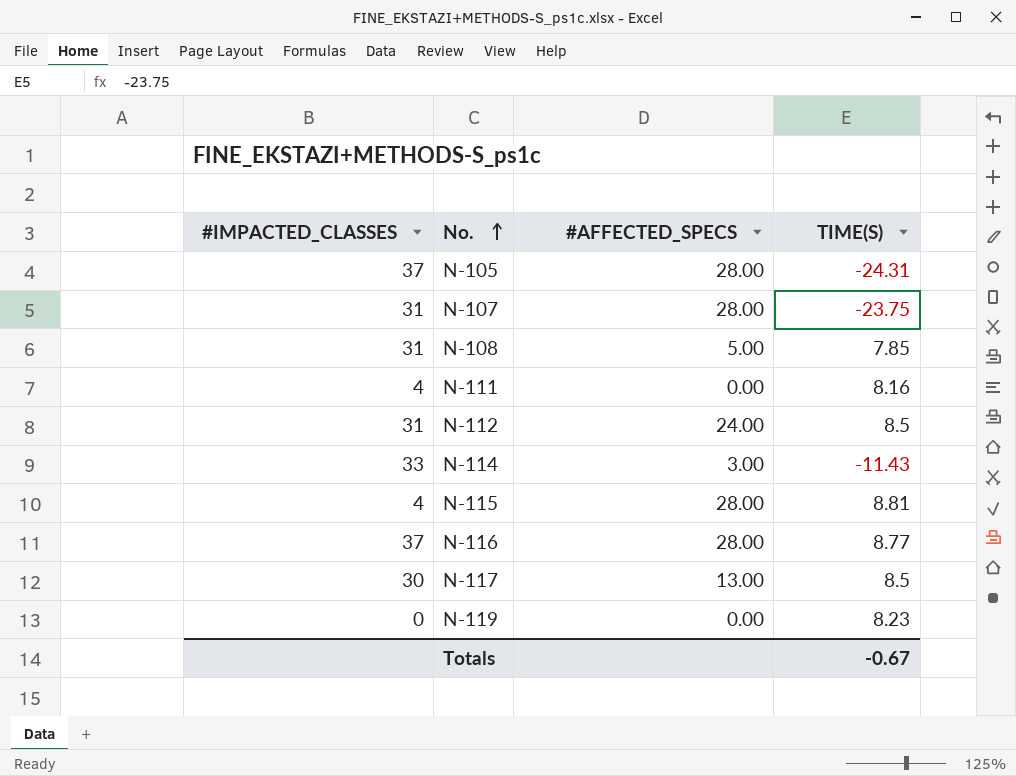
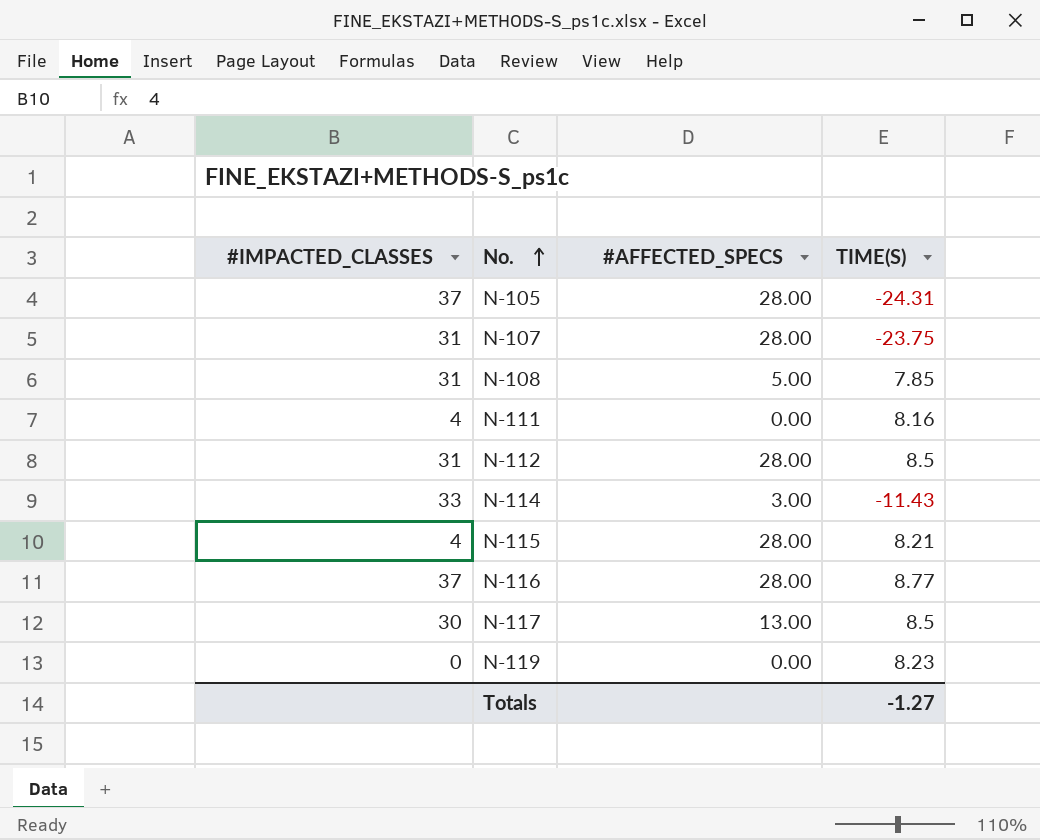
N-112 | #AFFECTED_SPECS: 24.00 -> 28.00
N-115 | TIME(S): 8.81 -> 8.21
Totals | TIME(S): -0.67 -> -1.27

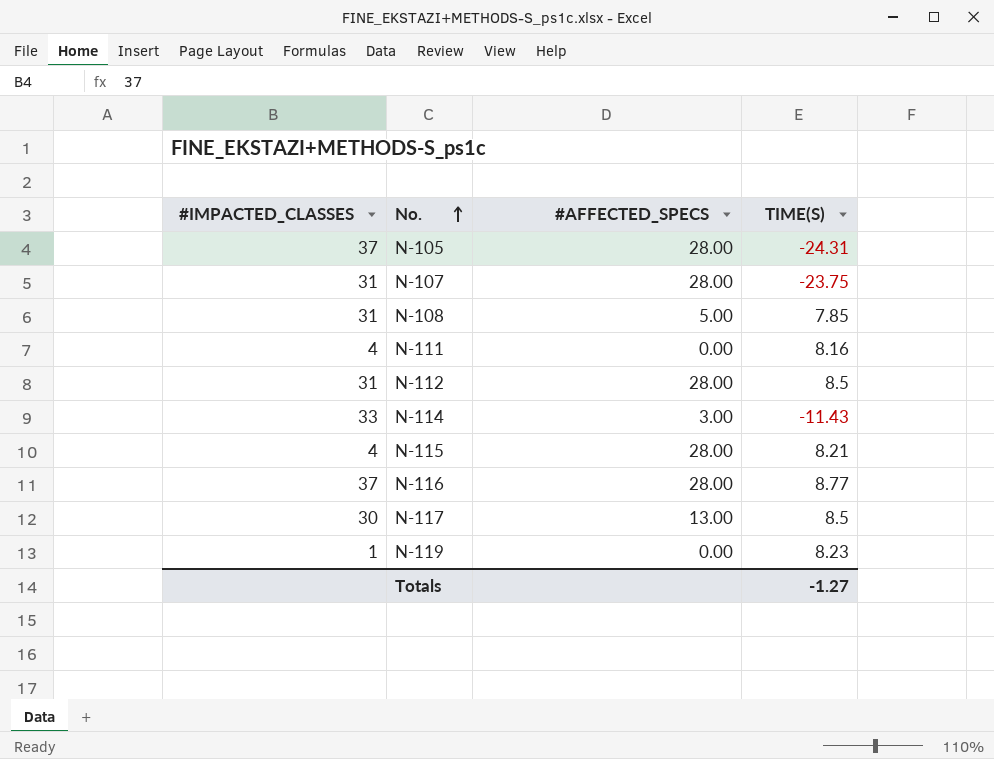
N-119 | #IMPACTED_CLASSES: 0 -> 1

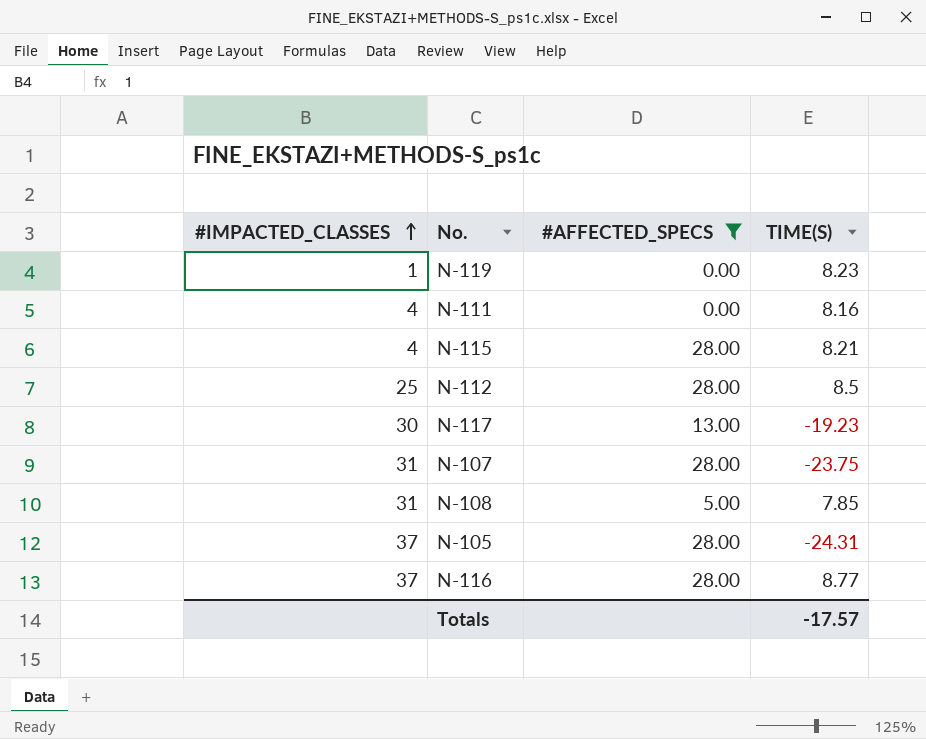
filter: none -> #AFFECTED_SPECS != 3.00
row order: No. ascending -> #IMPACTED_CLASSES ascending
N-112 | #IMPACTED_CLASSES: 31 -> 25
N-117 | TIME(S): 8.5 -> -19.23
Totals | TIME(S): -1.27 -> -17.57

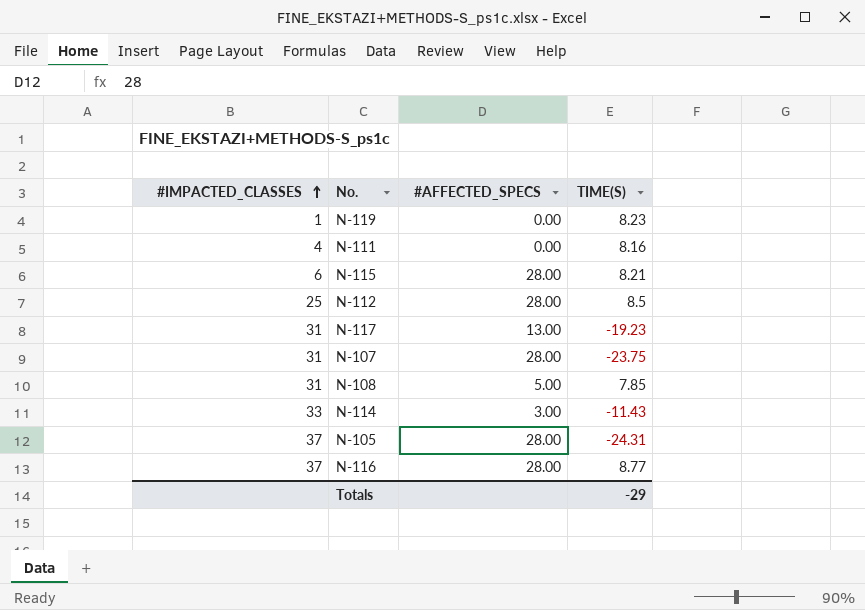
filter: #AFFECTED_SPECS != 3.00 -> none
N-115 | #IMPACTED_CLASSES: 4 -> 6
N-117 | #IMPACTED_CLASSES: 30 -> 31
Totals | TIME(S): -17.57 -> -29

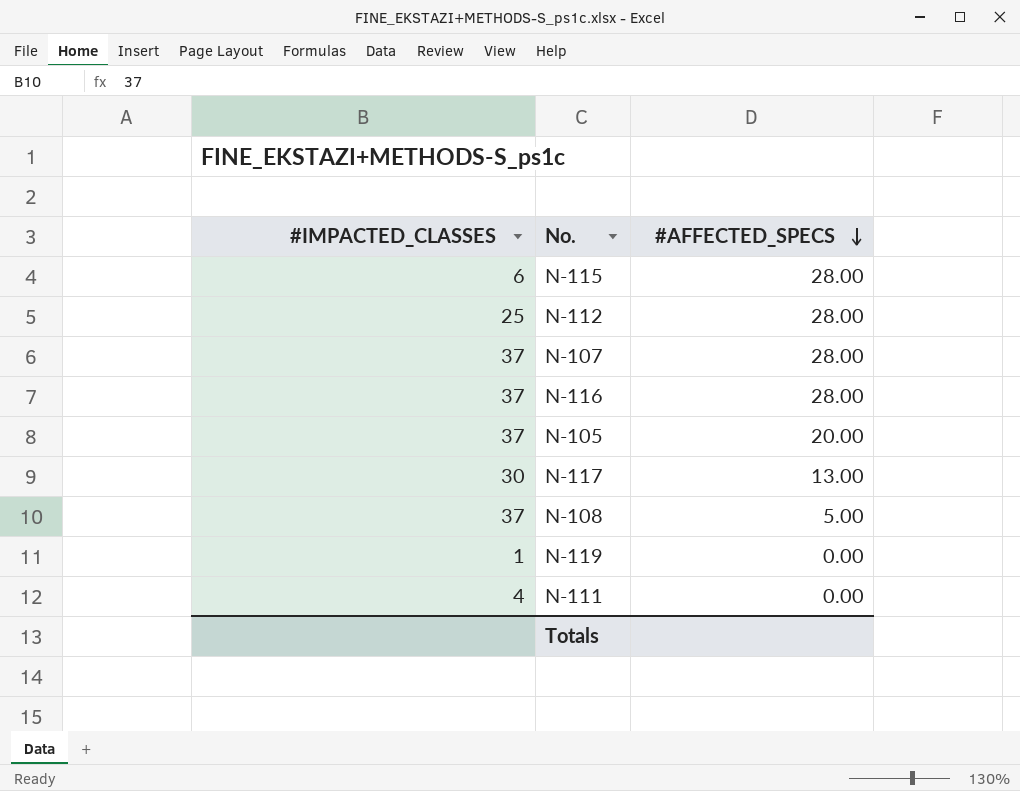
row order: #IMPACTED_CLASSES ascending -> #AFFECTED_SPECS descending
column TIME(S) | position: 4 -> none
row N-114: 33 | 3.00 | -11.43 -> none
N-107 | #IMPACTED_CLASSES: 31 -> 37
N-105 | #AFFECTED_SPECS: 28.00 -> 20.00
N-117 | #IMPACTED_CLASSES: 31 -> 30
N-108 | #IMPACTED_CLASSES: 31 -> 37

